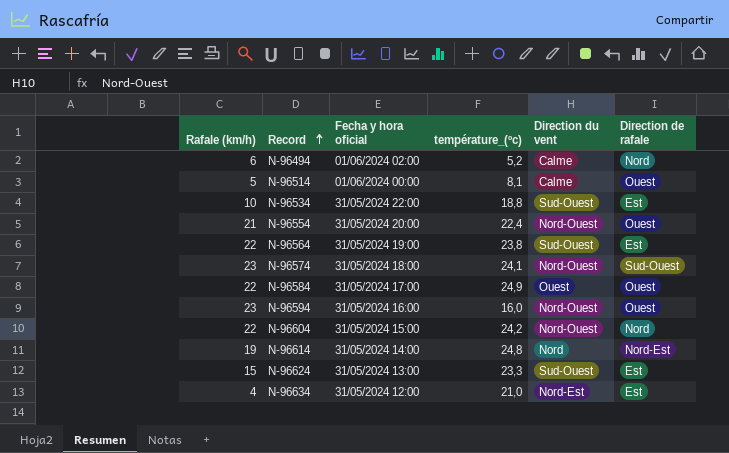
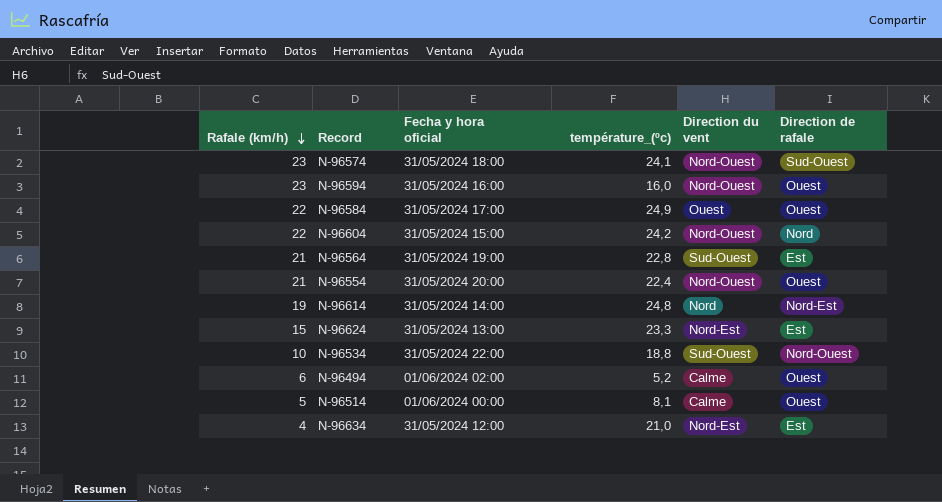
row order: Record ascending -> Rafale (km/h) descending
N-96564 | Rafale (km/h): 22 -> 21
N-96564 | température_(ºc): 23,8 -> 22,8
N-96624 | Direction du vent: Sud-Ouest -> Nord-Est
N-96534 | Direction de rafale: Est -> Nord-Ouest
N-96494 | Direction de rafale: Nord -> Ouest

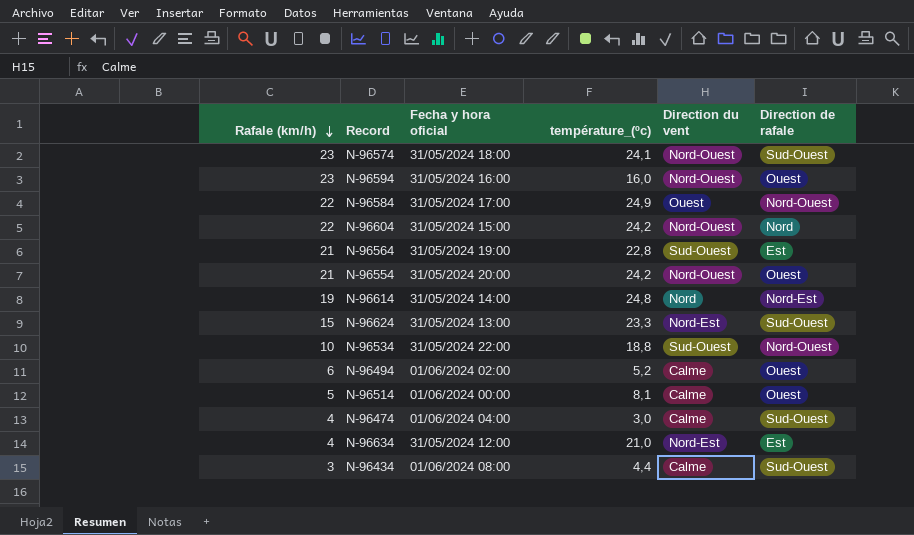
N-96584 | Direction de rafale: Ouest -> Nord-Ouest
N-96554 | température_(ºc): 22,4 -> 24,2
N-96624 | Direction de rafale: Est -> Sud-Ouest
row N-96474: none -> 4 | 01/06/2024 04:00 | 3,0 | Calme | Sud-Ouest
row N-96434: none -> 3 | 01/06/2024 08:00 | 4,4 | Calme | Sud-Ouest

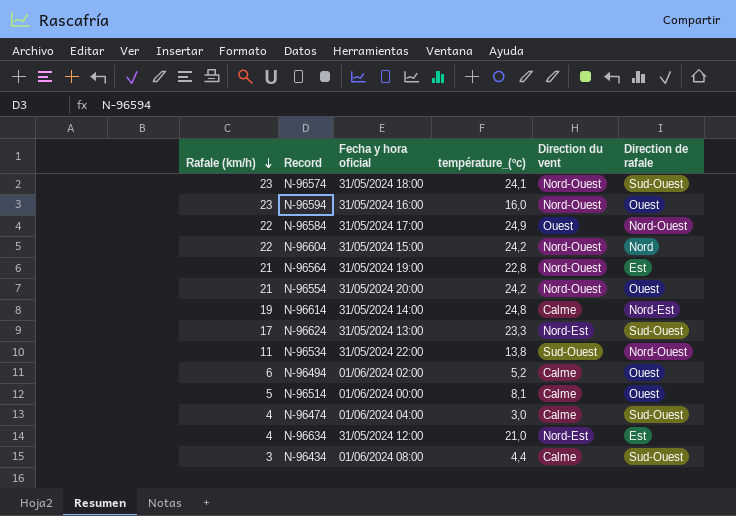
N-96564 | Direction du vent: Sud-Ouest -> Nord-Ouest
N-96614 | Direction du vent: Nord -> Calme
N-96624 | Rafale (km/h): 15 -> 17
N-96534 | Rafale (km/h): 10 -> 11
N-96534 | température_(ºc): 18,8 -> 13,8

